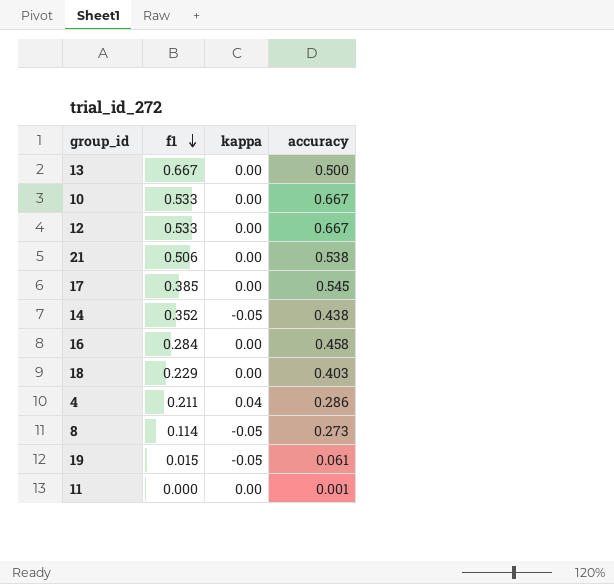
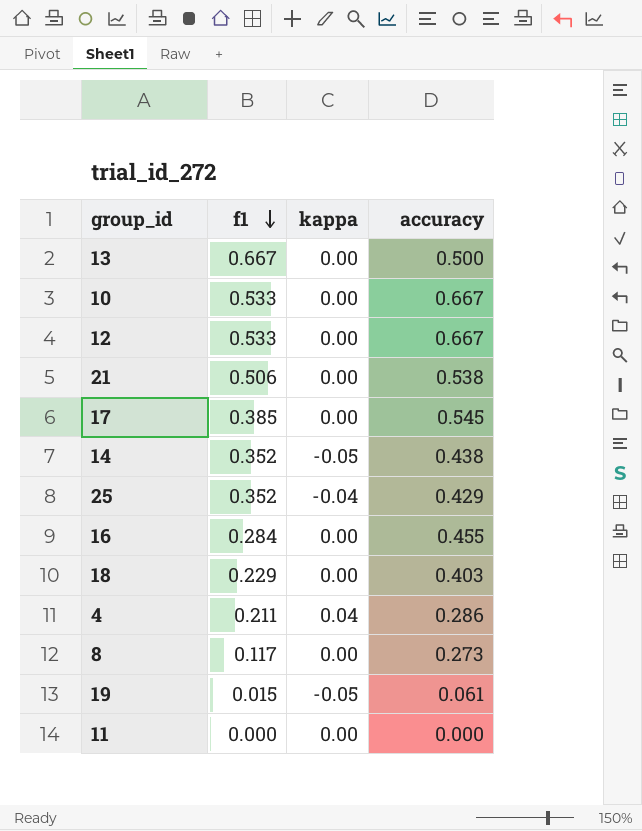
row 25: none -> 0.352 | -0.04 | 0.429
16 | accuracy: 0.458 -> 0.455
8 | f1: 0.114 -> 0.117
8 | kappa: -0.05 -> 0.00
11 | accuracy: 0.001 -> 0.000

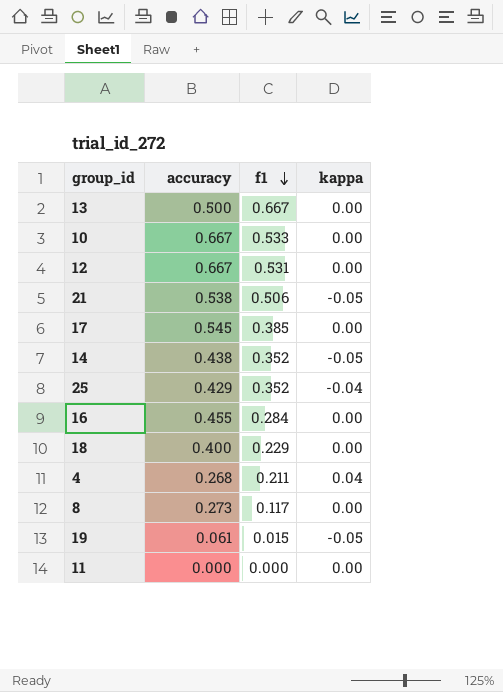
column accuracy | position: 4 -> 2
12 | f1: 0.533 -> 0.531
21 | kappa: 0.00 -> -0.05
18 | accuracy: 0.403 -> 0.400
4 | accuracy: 0.286 -> 0.268

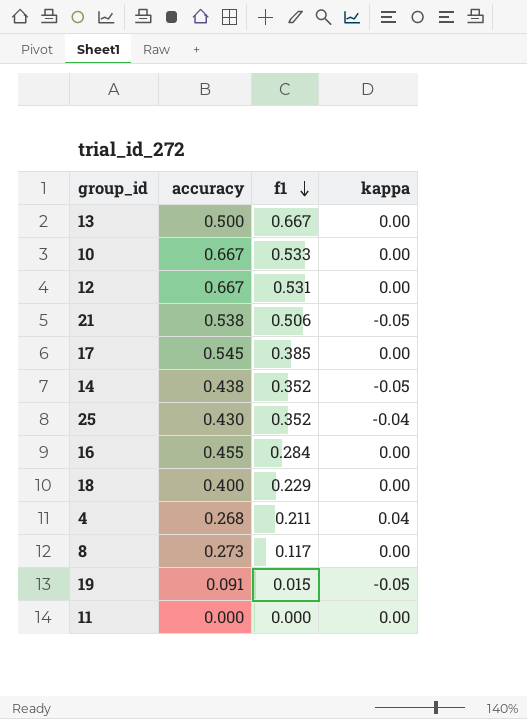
25 | accuracy: 0.429 -> 0.430
19 | accuracy: 0.061 -> 0.091

